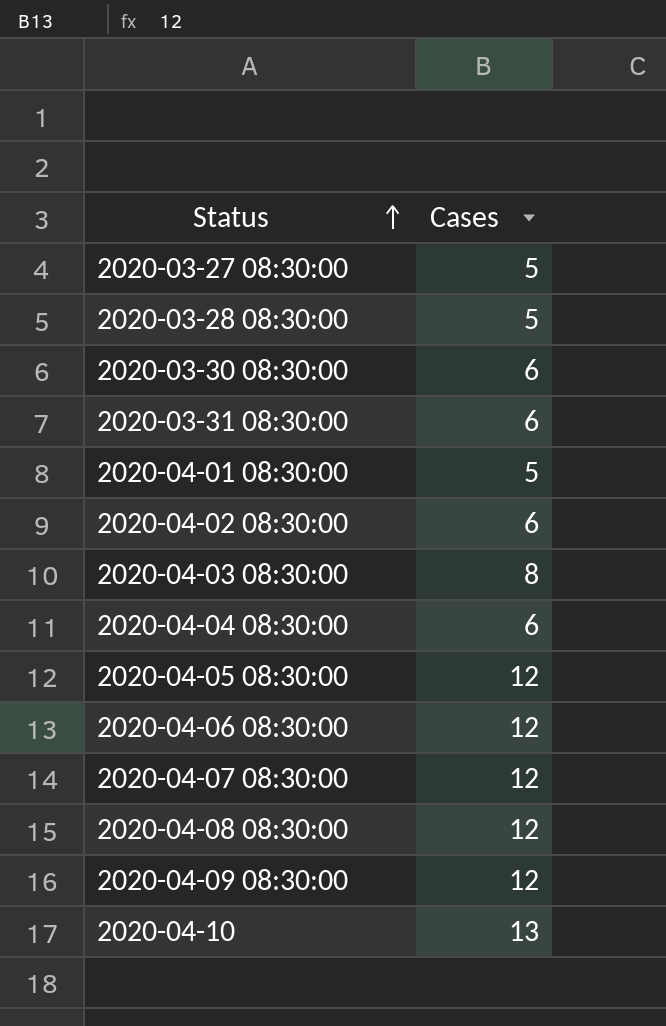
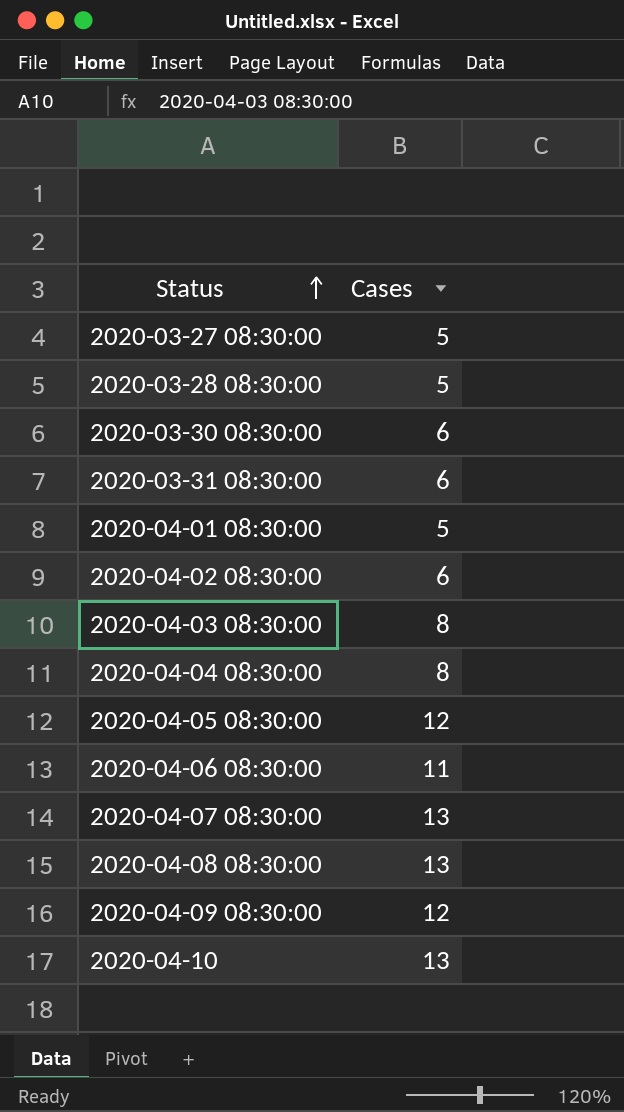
2020-04-04 08:30:00 | Cases: 6 -> 8
2020-04-06 08:30:00 | Cases: 12 -> 11
2020-04-07 08:30:00 | Cases: 12 -> 13
2020-04-08 08:30:00 | Cases: 12 -> 13

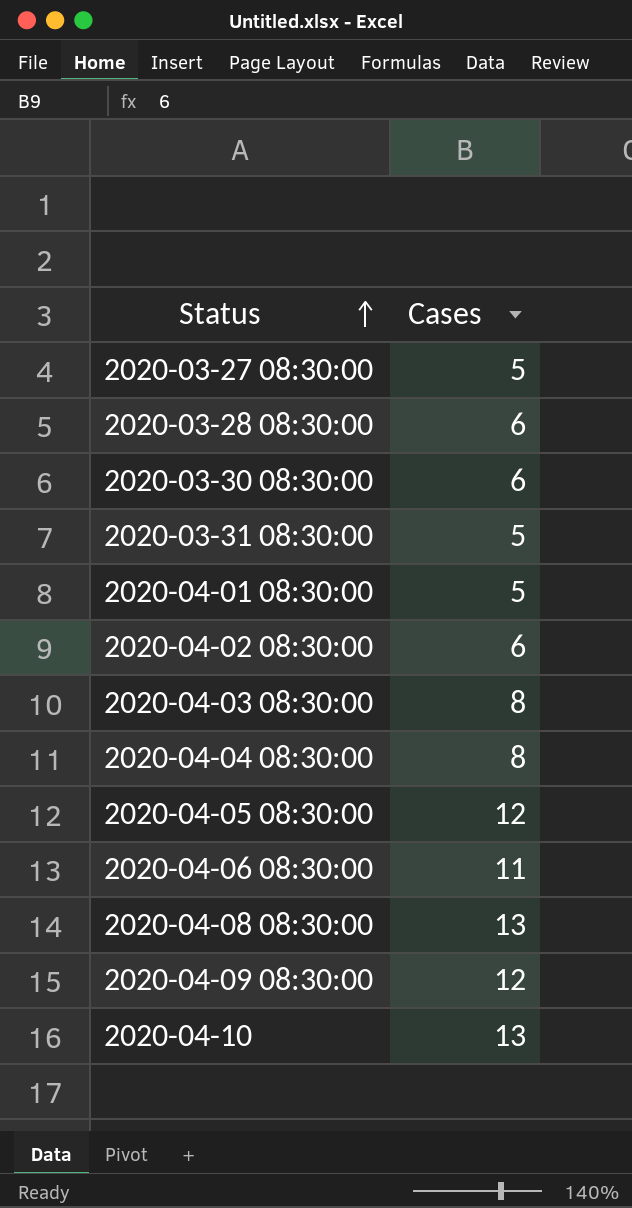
row 2020-04-07 08:30:00: 13 -> none
2020-03-28 08:30:00 | Cases: 5 -> 6
2020-03-31 08:30:00 | Cases: 6 -> 5

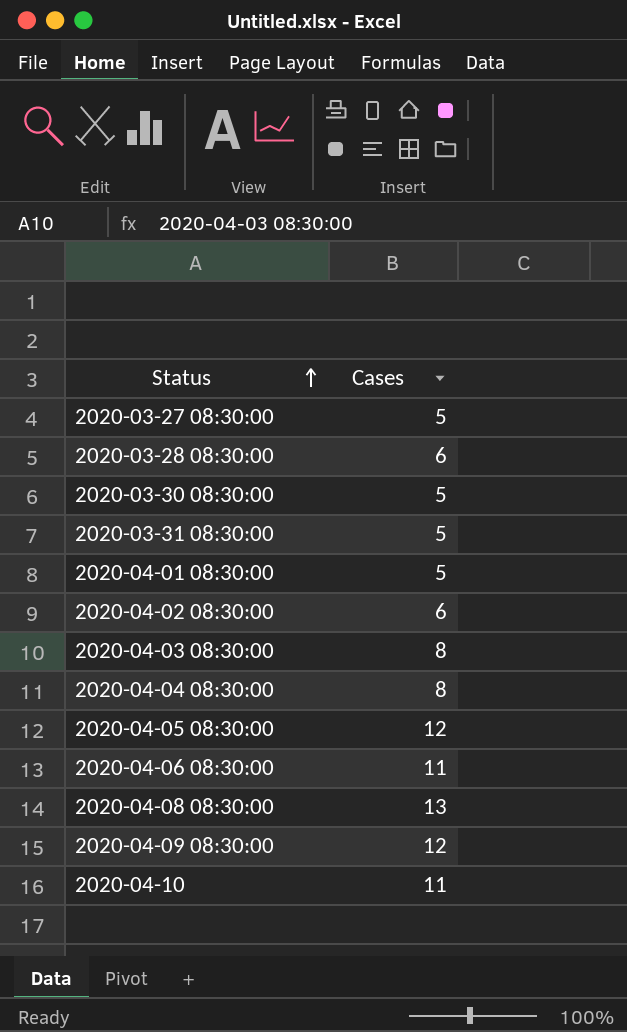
2020-03-30 08:30:00 | Cases: 6 -> 5
2020-04-10 | Cases: 13 -> 11

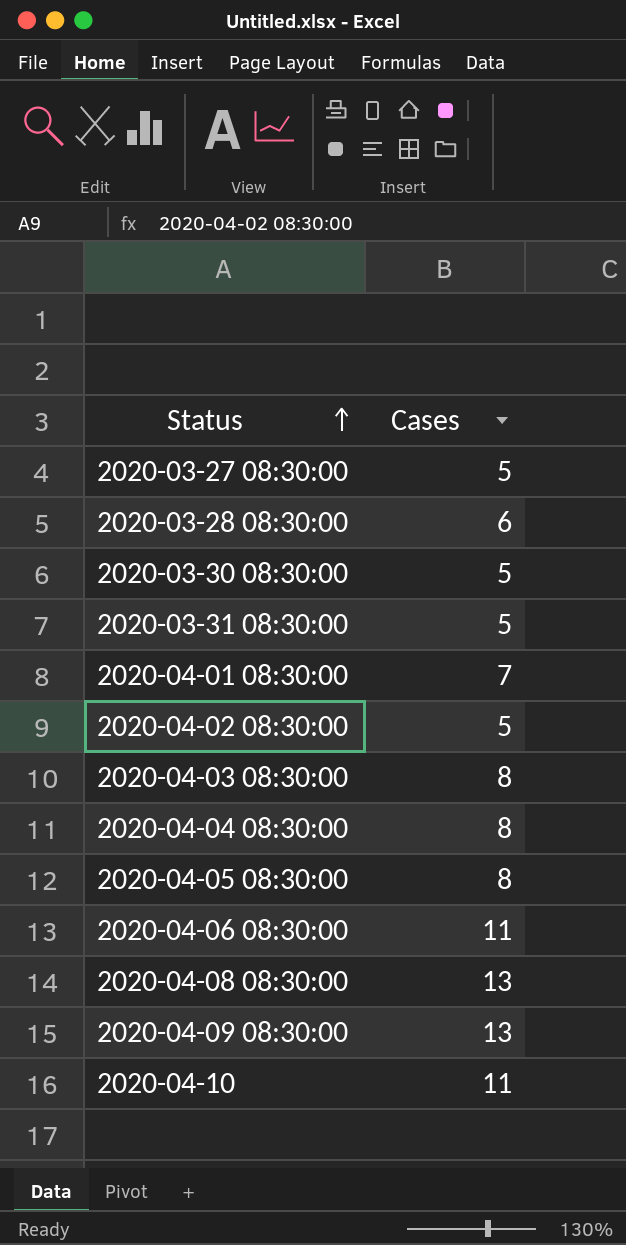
2020-04-01 08:30:00 | Cases: 5 -> 7
2020-04-02 08:30:00 | Cases: 6 -> 5
2020-04-05 08:30:00 | Cases: 12 -> 8
2020-04-09 08:30:00 | Cases: 12 -> 13

